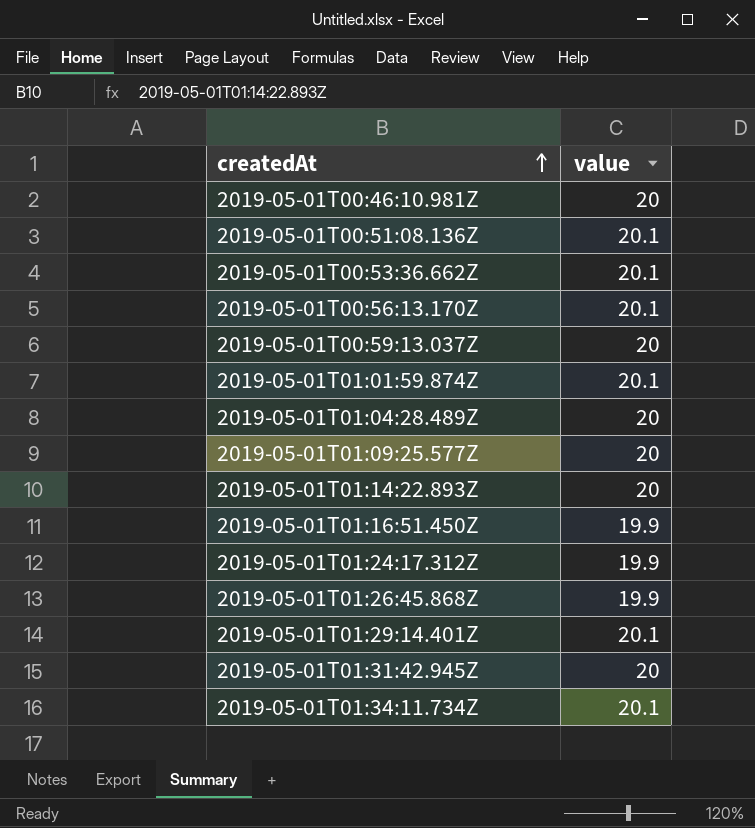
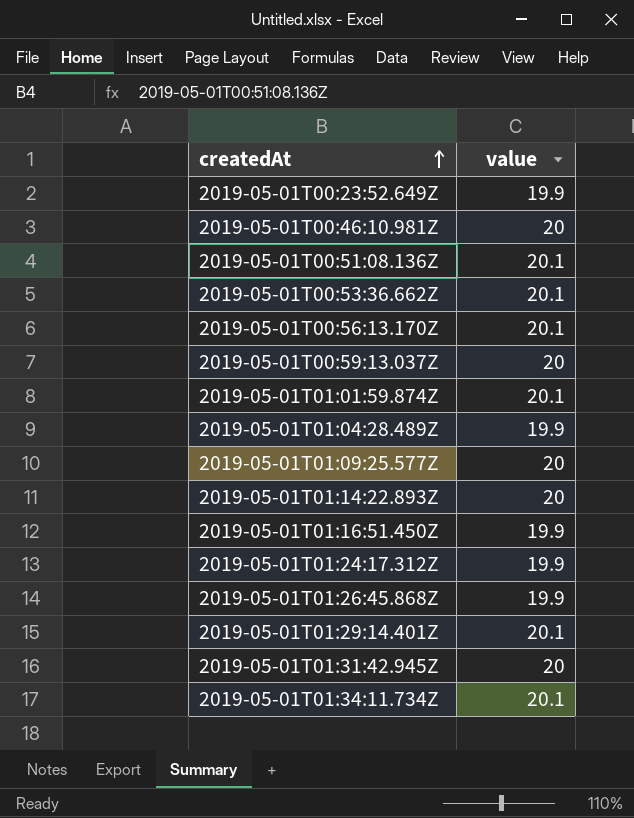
row 2019-05-01T00:23:52.649Z: none -> 19.9
2019-05-01T01:04:28.489Z | value: 20 -> 19.9

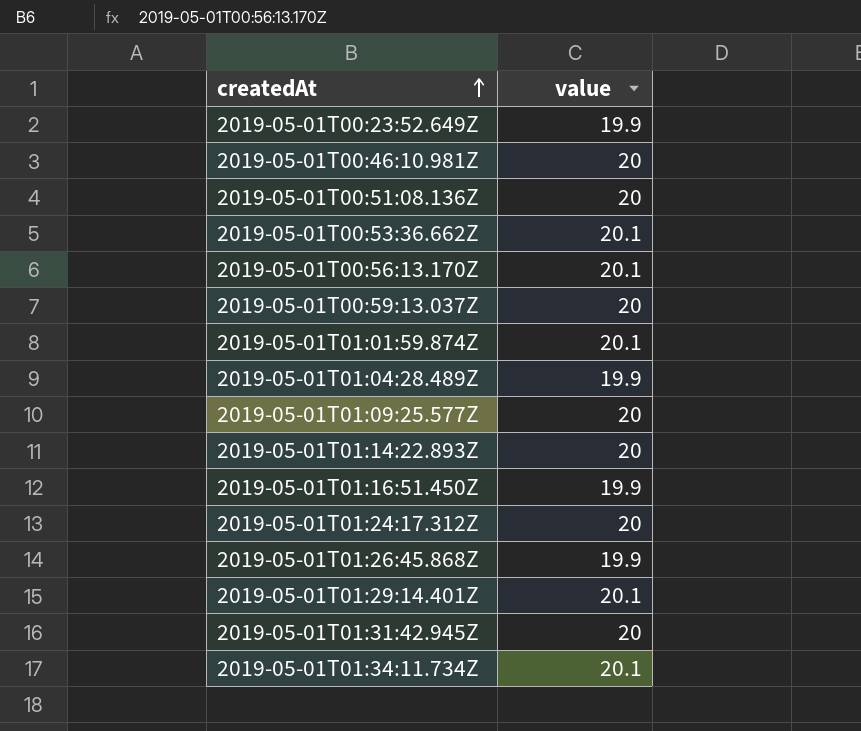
2019-05-01T00:51:08.136Z | value: 20.1 -> 20
2019-05-01T01:24:17.312Z | value: 19.9 -> 20

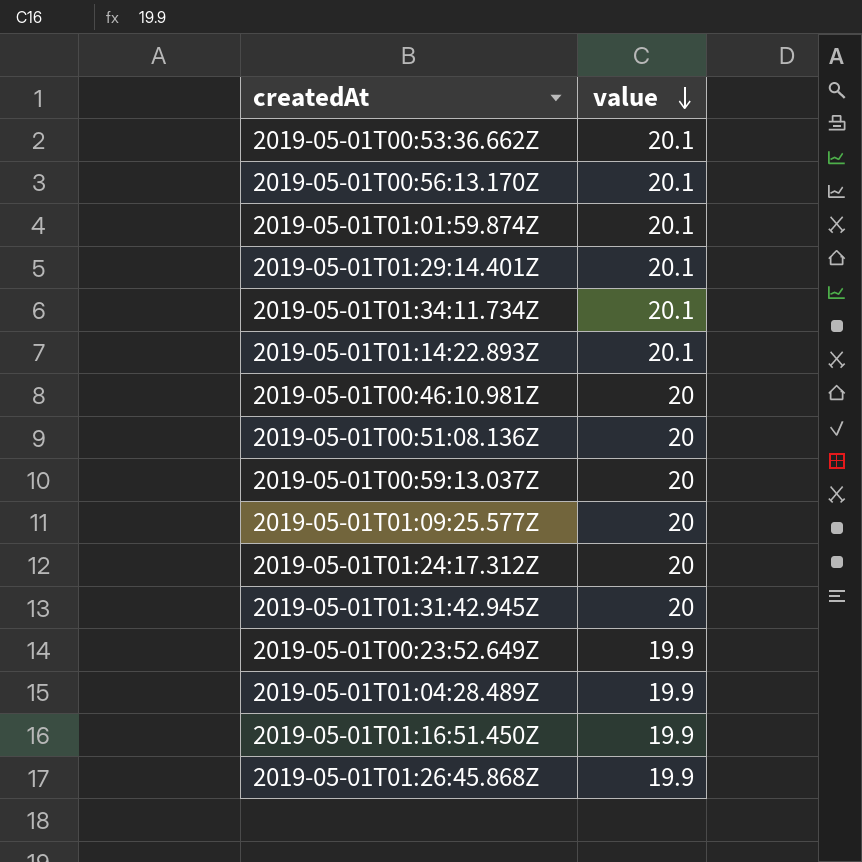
row order: createdAt ascending -> value descending
2019-05-01T01:14:22.893Z | value: 20 -> 20.1

